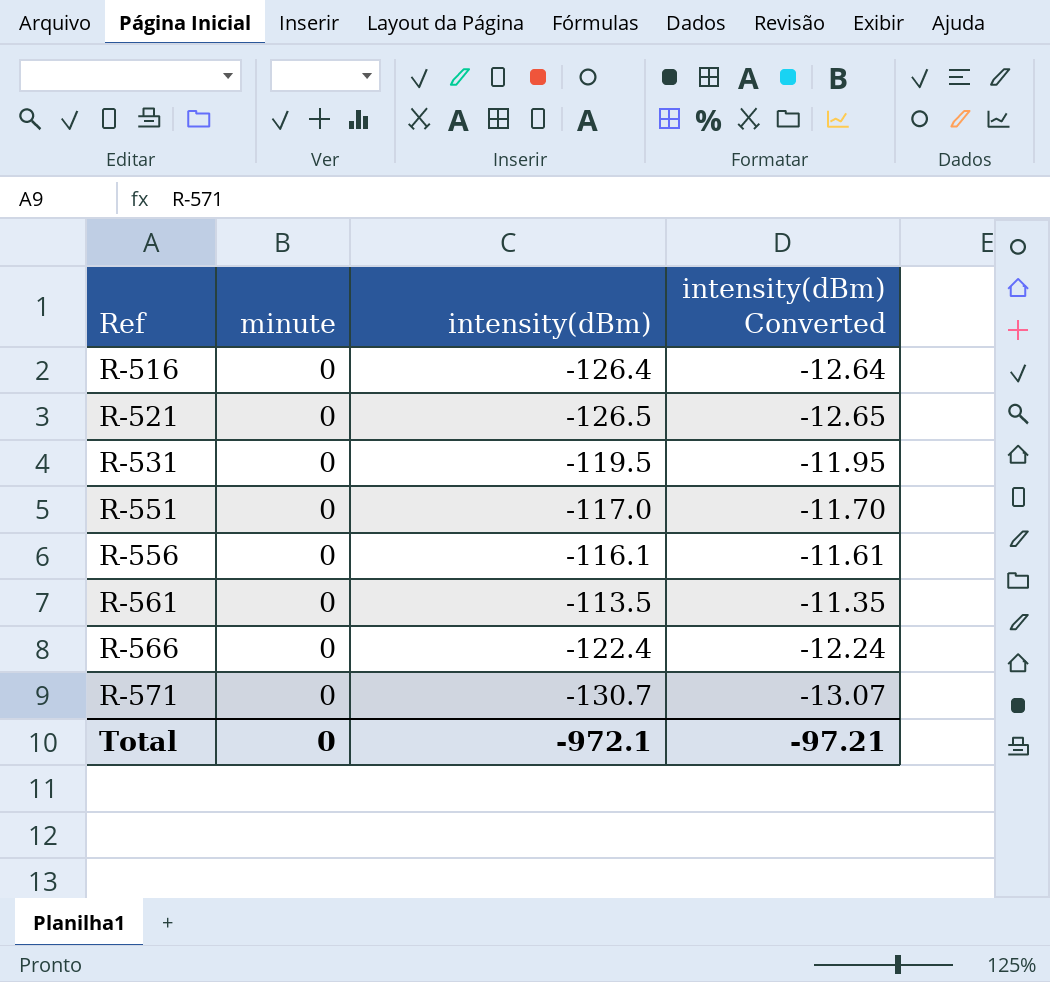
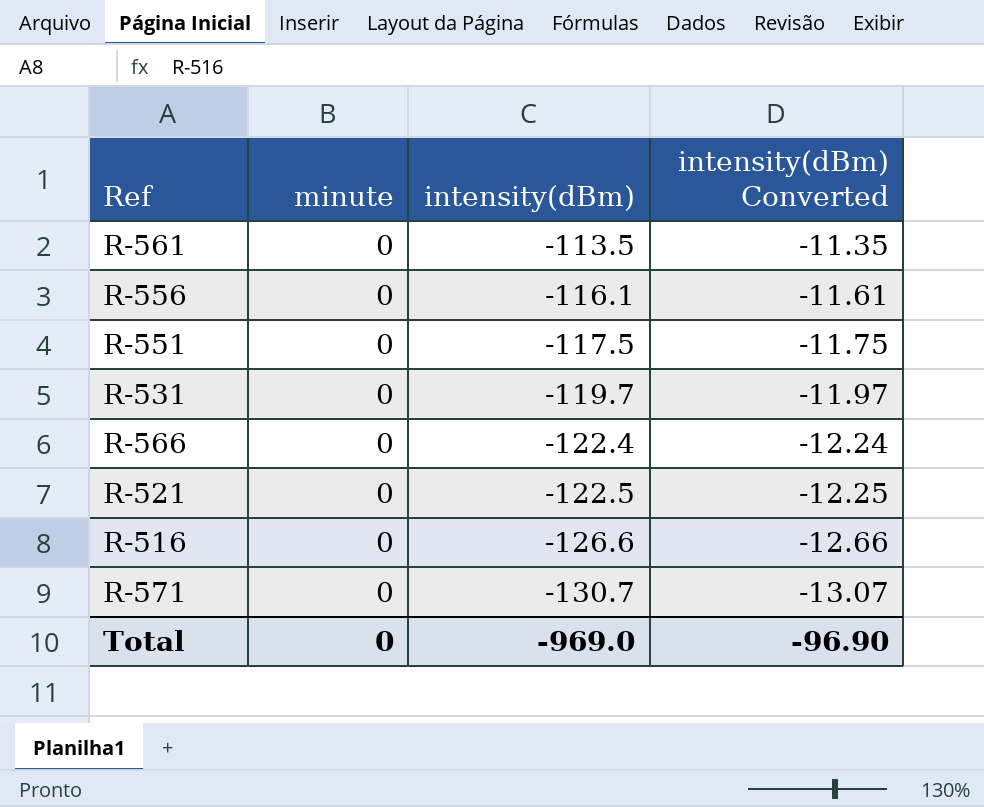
row order: Ref ascending -> intensity(dBm) descending
R-551 | intensity(dBm): -117.0 -> -117.5
R-551 | intensity(dBm) Converted: -11.70 -> -11.75
R-531 | intensity(dBm): -119.5 -> -119.7
R-531 | intensity(dBm) Converted: -11.95 -> -11.97
R-521 | intensity(dBm): -126.5 -> -122.5
R-521 | intensity(dBm) Converted: -12.65 -> -12.25
R-516 | intensity(dBm): -126.4 -> -126.6
R-516 | intensity(dBm) Converted: -12.64 -> -12.66
Total | intensity(dBm): -972.1 -> -969.0
Total | intensity(dBm) Converted: -97.21 -> -96.90

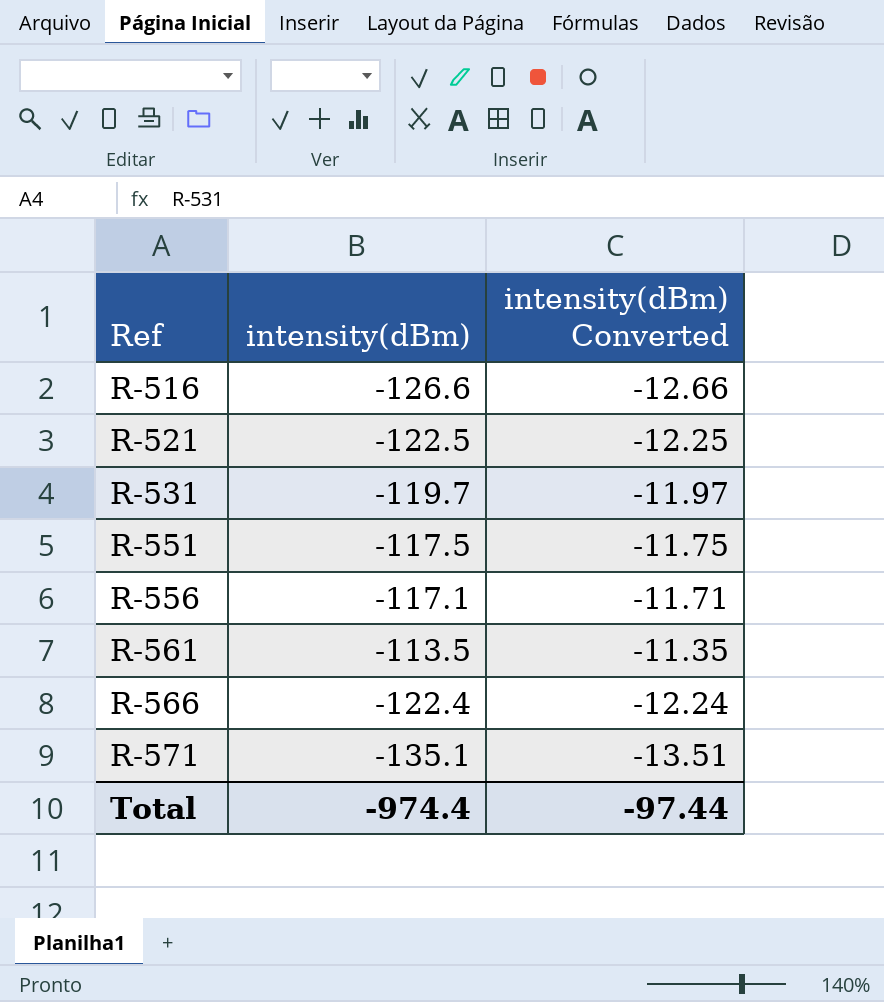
row order: intensity(dBm) descending -> Ref ascending
column minute | position: 2 -> none
R-556 | intensity(dBm): -116.1 -> -117.1
R-556 | intensity(dBm) Converted: -11.61 -> -11.71
R-571 | intensity(dBm): -130.7 -> -135.1
R-571 | intensity(dBm) Converted: -13.07 -> -13.51
Total | intensity(dBm): -969.0 -> -974.4
Total | intensity(dBm) Converted: -96.90 -> -97.44

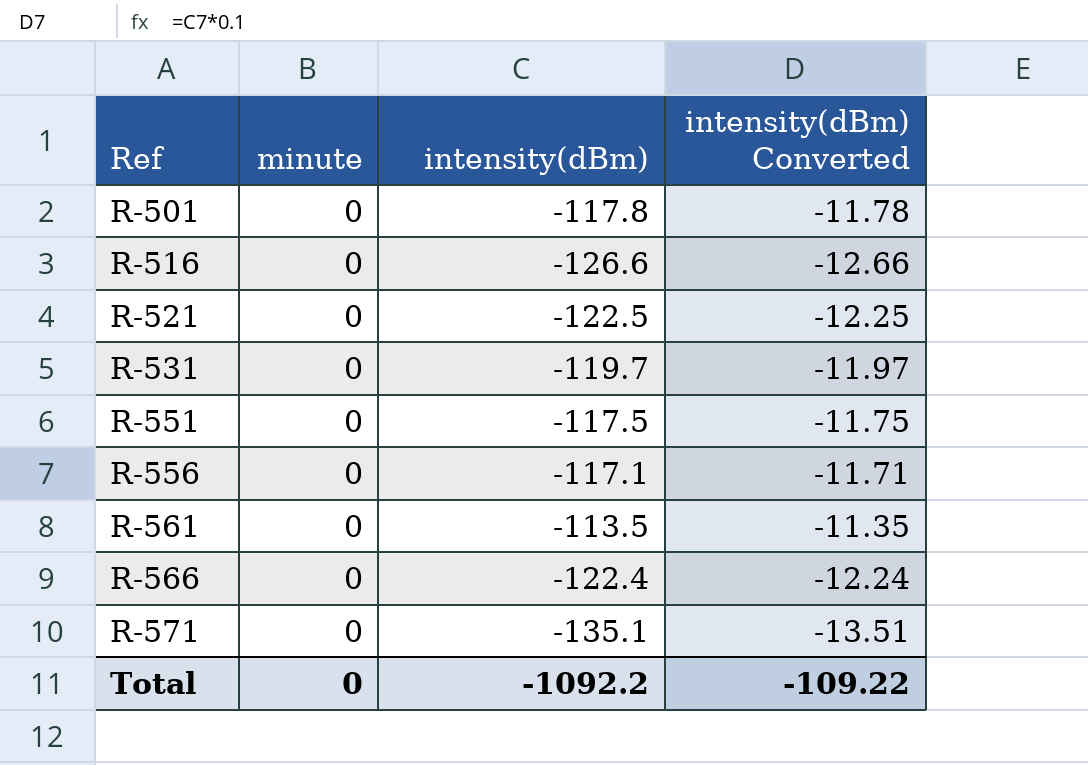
column minute | position: none -> 2
row R-501: none -> 0 | -117.8 | -11.78
Total | intensity(dBm): -974.4 -> -1092.2
Total | intensity(dBm) Converted: -97.44 -> -109.22

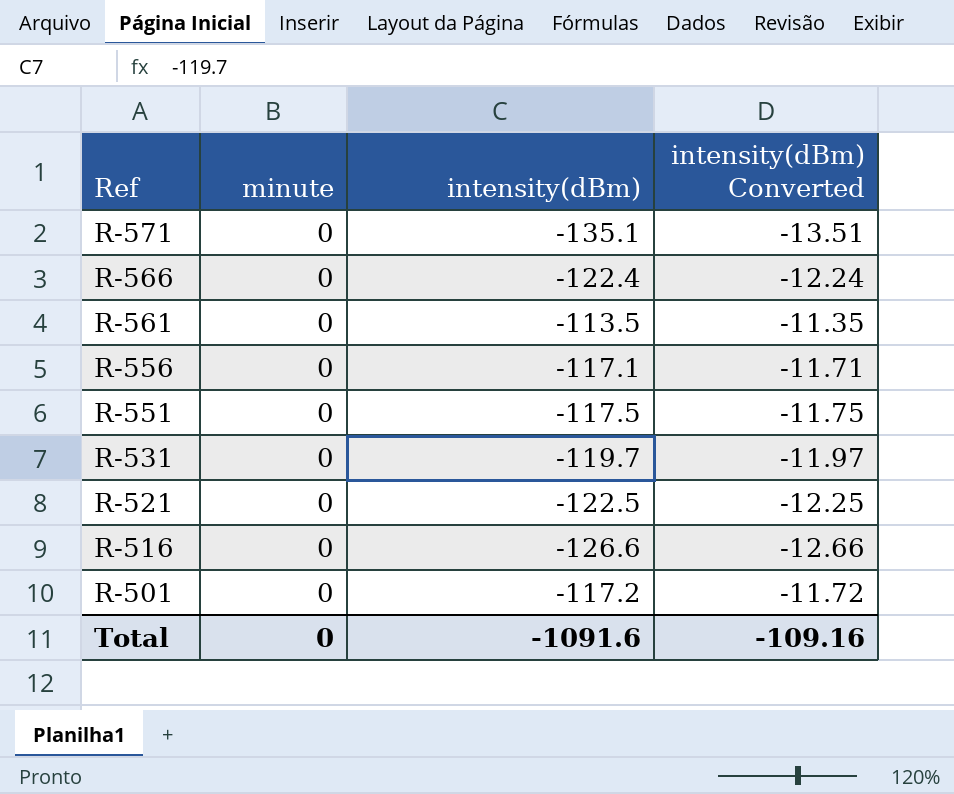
row order: Ref ascending -> Ref descending
R-501 | intensity(dBm): -117.8 -> -117.2
R-501 | intensity(dBm) Converted: -11.78 -> -11.72
Total | intensity(dBm): -1092.2 -> -1091.6
Total | intensity(dBm) Converted: -109.22 -> -109.16

